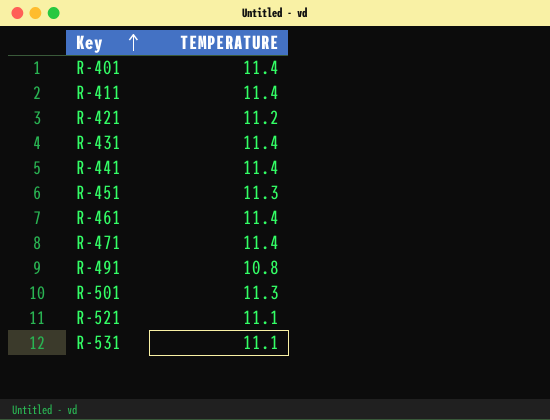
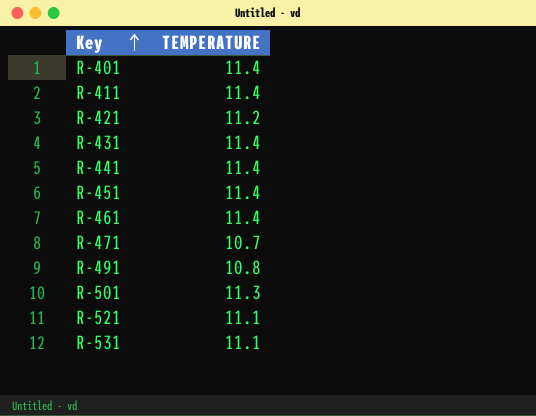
R-451 | TEMPERATURE: 11.3 -> 11.4
R-471 | TEMPERATURE: 11.4 -> 10.7

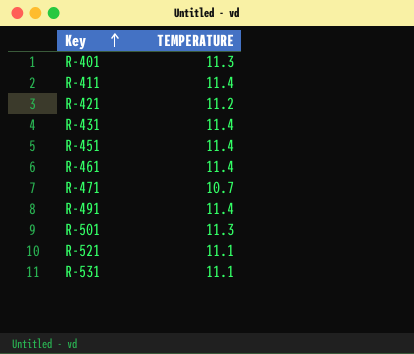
row R-441: 11.4 -> none
R-401 | TEMPERATURE: 11.4 -> 11.3
R-491 | TEMPERATURE: 10.8 -> 11.4

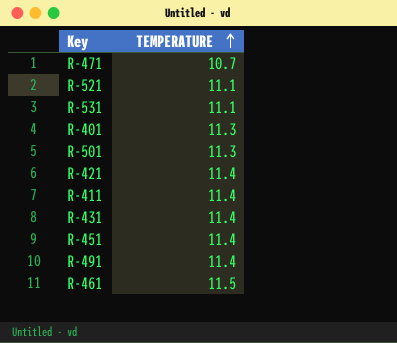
row order: Key ascending -> TEMPERATURE ascending
R-421 | TEMPERATURE: 11.2 -> 11.4
R-461 | TEMPERATURE: 11.4 -> 11.5

